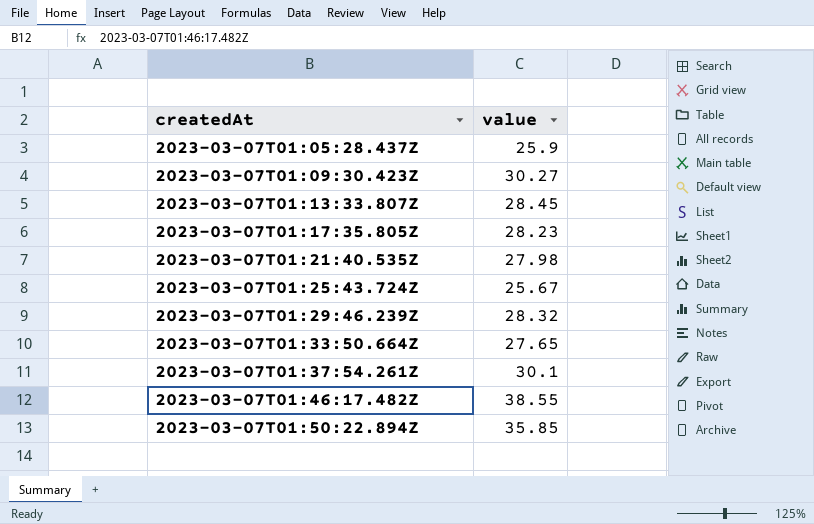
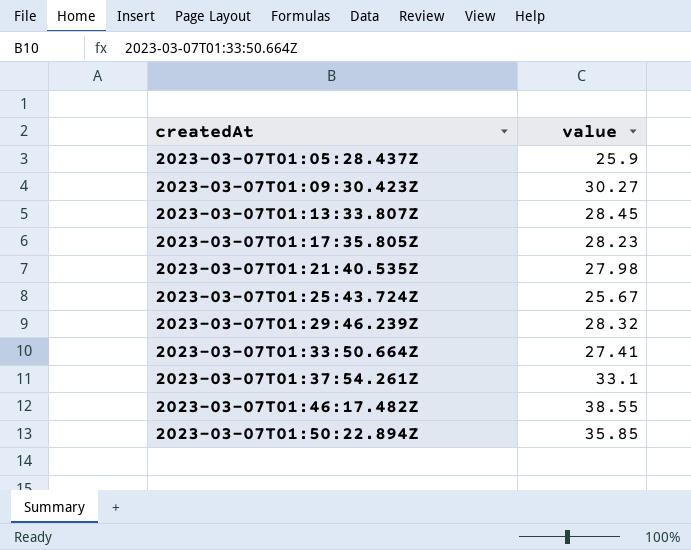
2023-03-07T01:33:50.664Z | value: 27.65 -> 27.41
2023-03-07T01:37:54.261Z | value: 30.1 -> 33.1

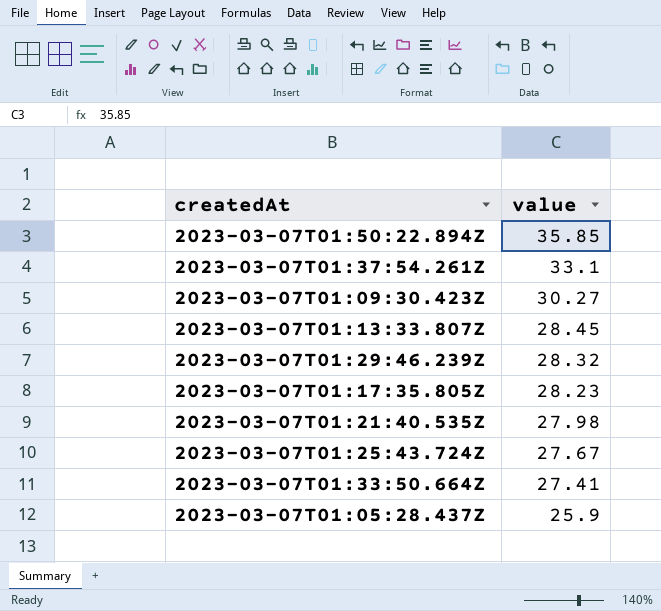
row order: createdAt ascending -> value descending
row 2023-03-07T01:46:17.482Z: 38.55 -> none
2023-03-07T01:25:43.724Z | value: 25.67 -> 27.67

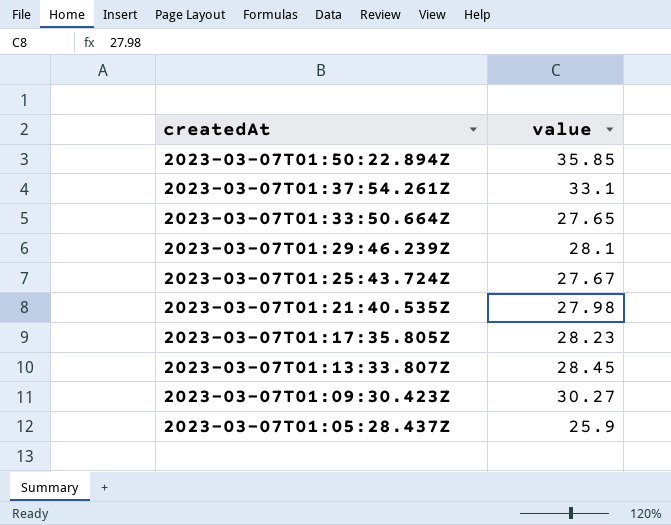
row order: value descending -> createdAt descending
2023-03-07T01:33:50.664Z | value: 27.41 -> 27.65
2023-03-07T01:29:46.239Z | value: 28.32 -> 28.1

